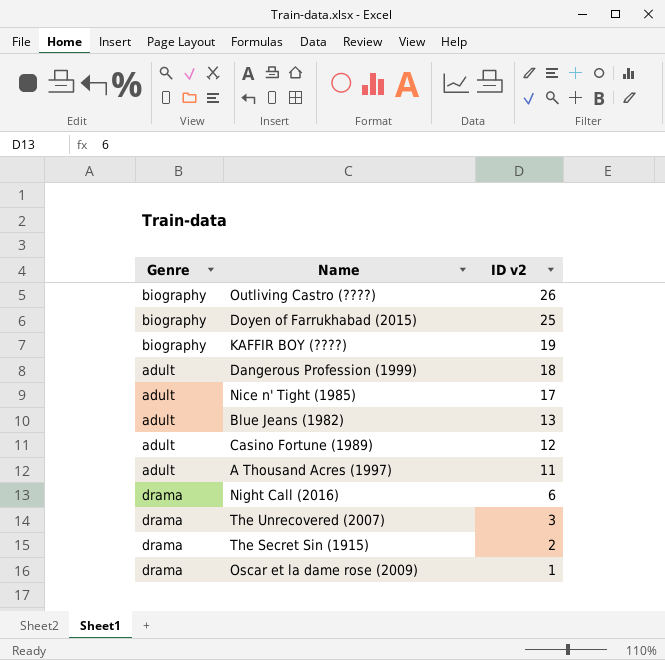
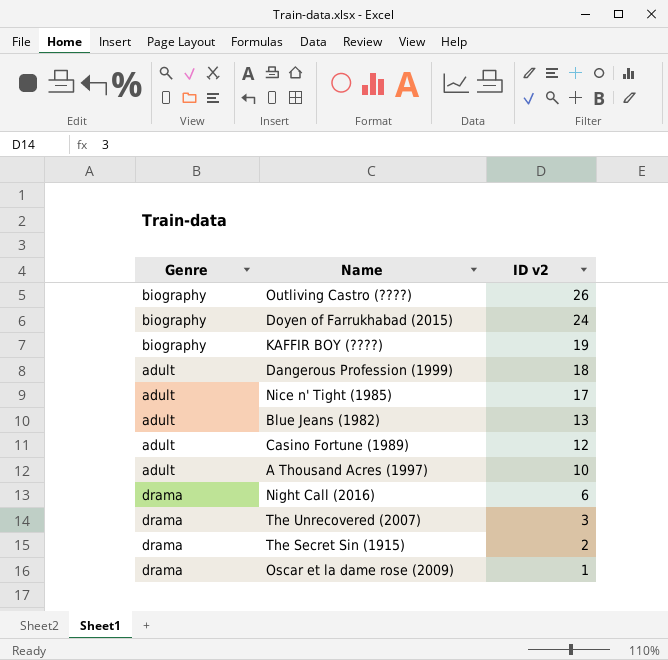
Doyen of Farrukhabad (2015) | ID v2: 25 -> 24
A Thousand Acres (1997) | ID v2: 11 -> 10

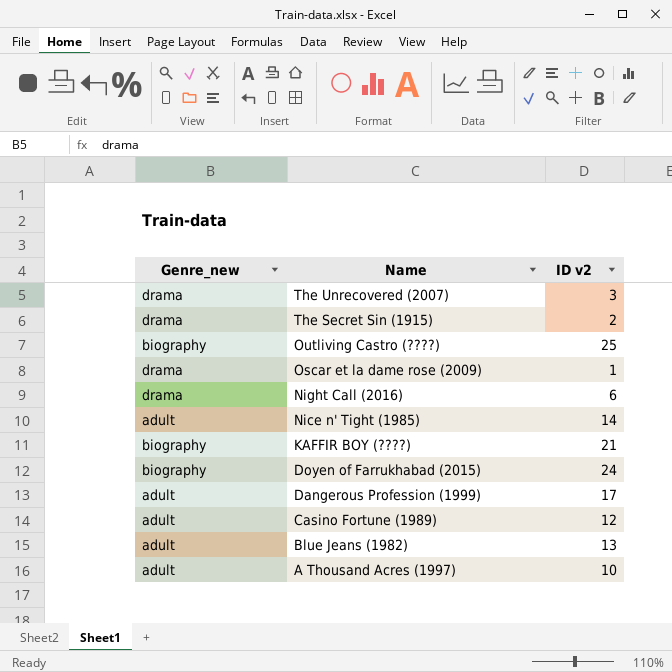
row order: ID v2 descending -> Name descending
column name: Genre -> Genre_new
Outliving Castro (????) | ID v2: 26 -> 25
Nice n' Tight (1985) | ID v2: 17 -> 14
KAFFIR BOY (????) | ID v2: 19 -> 21
Dangerous Profession (1999) | ID v2: 18 -> 17

